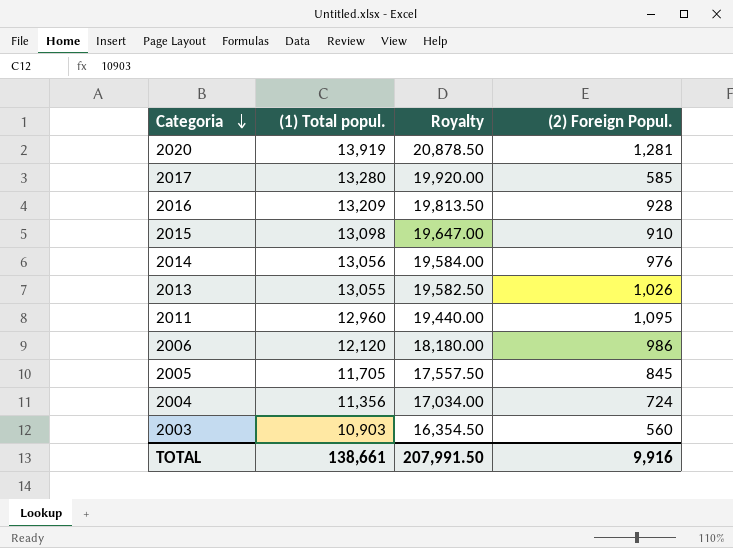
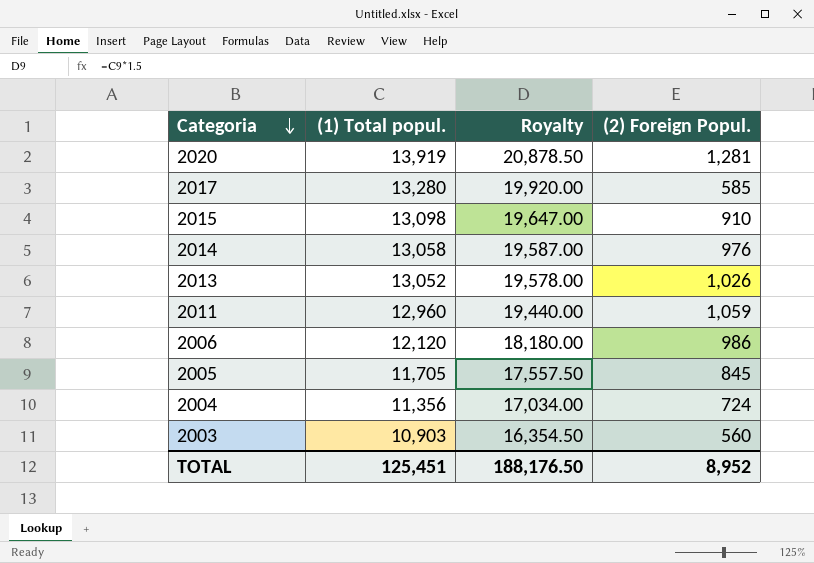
row 2016: 13,209 | 19,813.50 | 928 -> none
2014 | (1) Total popul.: 13,056 -> 13,058
2014 | Royalty: 19,584.00 -> 19,587.00
2013 | (1) Total popul.: 13,055 -> 13,052
2013 | Royalty: 19,582.50 -> 19,578.00
2011 | (2) Foreign Popul.: 1,095 -> 1,059
TOTAL | (1) Total popul.: 138,661 -> 125,451
TOTAL | Royalty: 207,991.50 -> 188,176.50
TOTAL | (2) Foreign Popul.: 9,916 -> 8,952

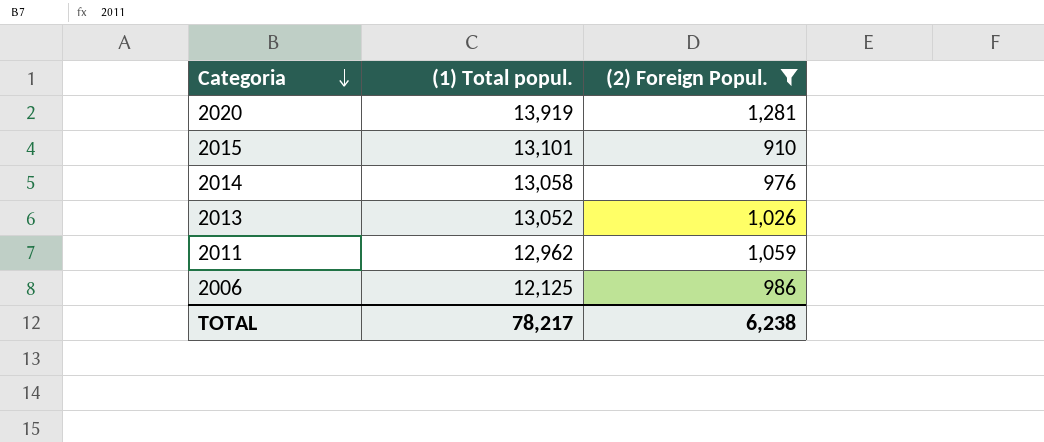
filter: none -> (2) Foreign Popul. >= 910
column Royalty | formula: [(1) Total popul.] * 1.5 -> none
2015 | (1) Total popul.: 13,098 -> 13,101
2011 | (1) Total popul.: 12,960 -> 12,962
2006 | (1) Total popul.: 12,120 -> 12,125
TOTAL | (1) Total popul.: 125,451 -> 78,217
TOTAL | (2) Foreign Popul.: 8,952 -> 6,238

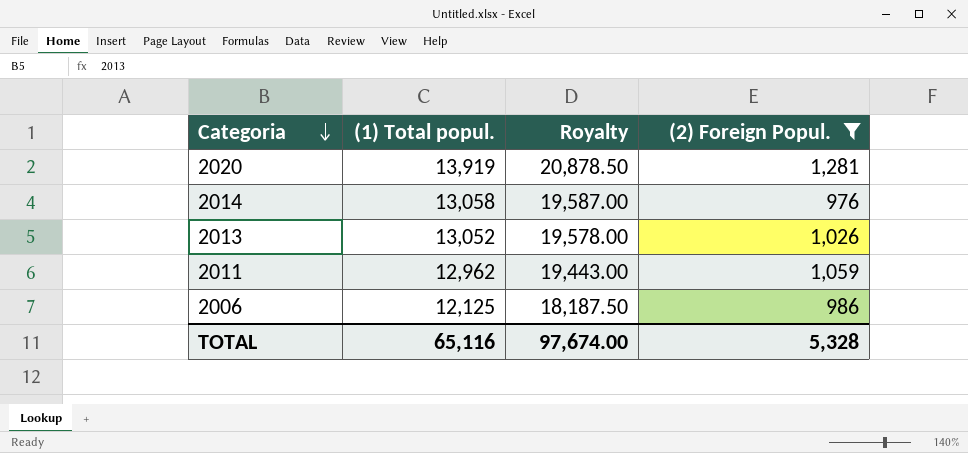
column Royalty | formula: none -> [(1) Total popul.] * 1.5
row 2015: 13,101 | 910 -> none
TOTAL | (1) Total popul.: 78,217 -> 65,116
TOTAL | (2) Foreign Popul.: 6,238 -> 5,328

